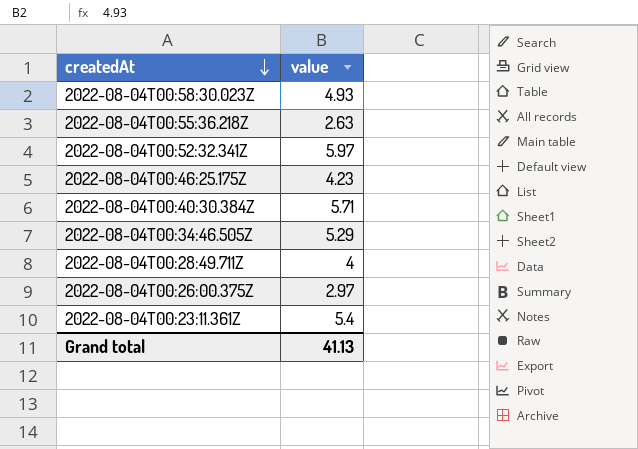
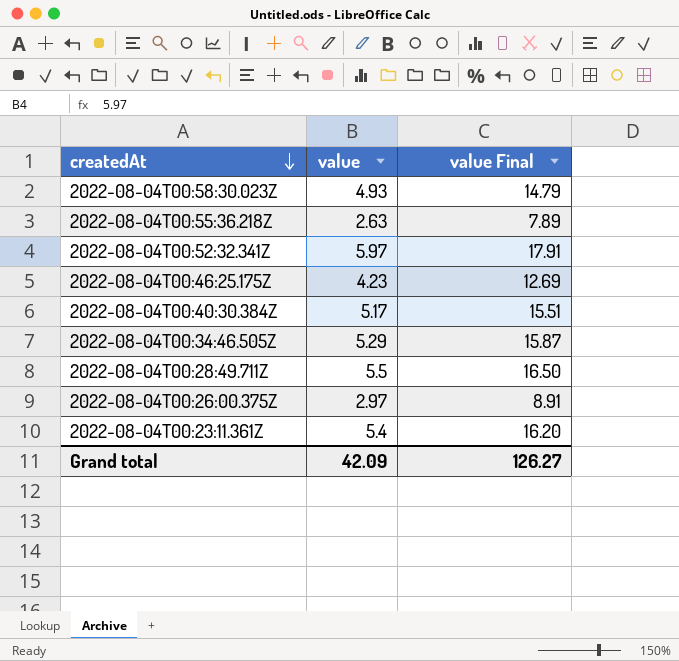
column value Final | formula: none -> [value] * 3
2022-08-04T00:40:30.384Z | value: 5.71 -> 5.17
2022-08-04T00:28:49.711Z | value: 4 -> 5.5
Grand total | value: 41.13 -> 42.09

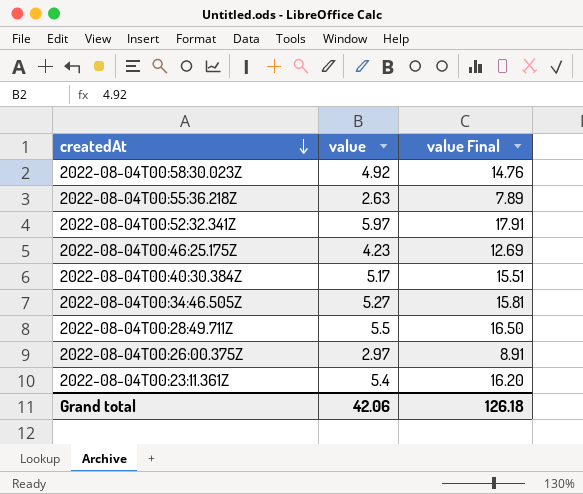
2022-08-04T00:58:30.023Z | value: 4.93 -> 4.92
2022-08-04T00:58:30.023Z | value Final: 14.79 -> 14.76
2022-08-04T00:34:46.505Z | value: 5.29 -> 5.27
2022-08-04T00:34:46.505Z | value Final: 15.87 -> 15.81
Grand total | value: 42.09 -> 42.06
Grand total | value Final: 126.27 -> 126.18

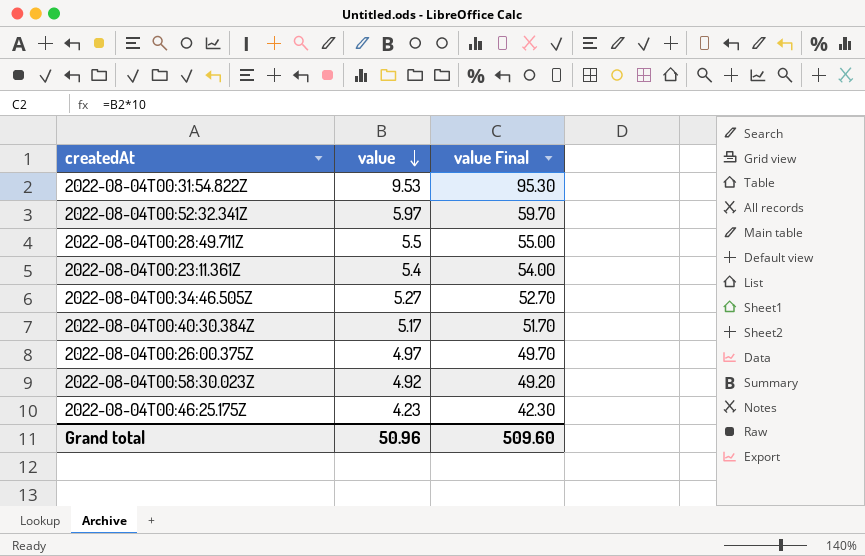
row order: createdAt descending -> value descending
column value Final | formula: [value] * 3 -> [value] * 10
row 2022-08-04T00:55:36.218Z: 2.63 | 7.89 -> none
row 2022-08-04T00:31:54.822Z: none -> 9.53 | 95.30
2022-08-04T00:26:00.375Z | value: 2.97 -> 4.97
Grand total | value: 42.06 -> 50.96
Grand total | value Final: 126.18 -> 509.60

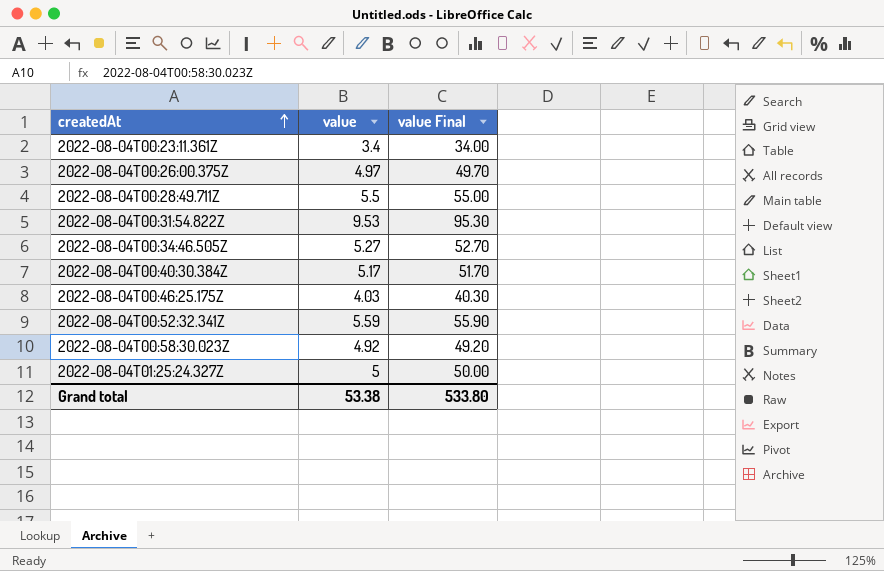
row order: value descending -> createdAt ascending
2022-08-04T00:23:11.361Z | value: 5.4 -> 3.4
2022-08-04T00:23:11.361Z | value Final: 54.00 -> 34.00
2022-08-04T00:46:25.175Z | value: 4.23 -> 4.03
2022-08-04T00:46:25.175Z | value Final: 42.30 -> 40.30
2022-08-04T00:52:32.341Z | value: 5.97 -> 5.59
2022-08-04T00:52:32.341Z | value Final: 59.70 -> 55.90
row 2022-08-04T01:25:24.327Z: none -> 5 | 50.00
Grand total | value: 50.96 -> 53.38
Grand total | value Final: 509.60 -> 533.80

